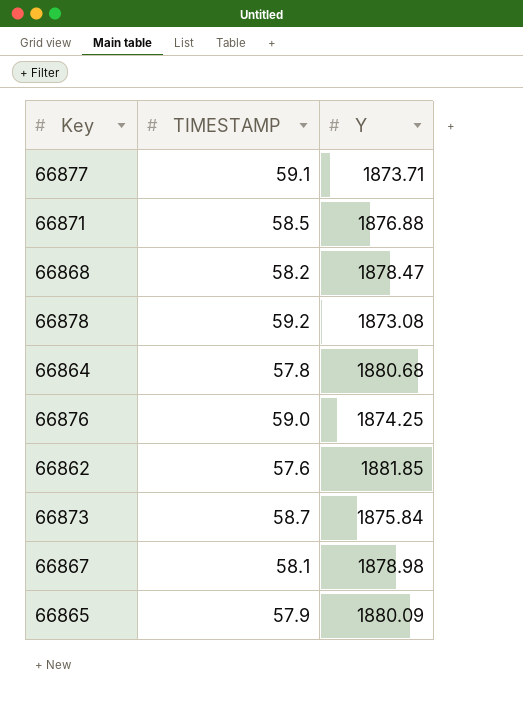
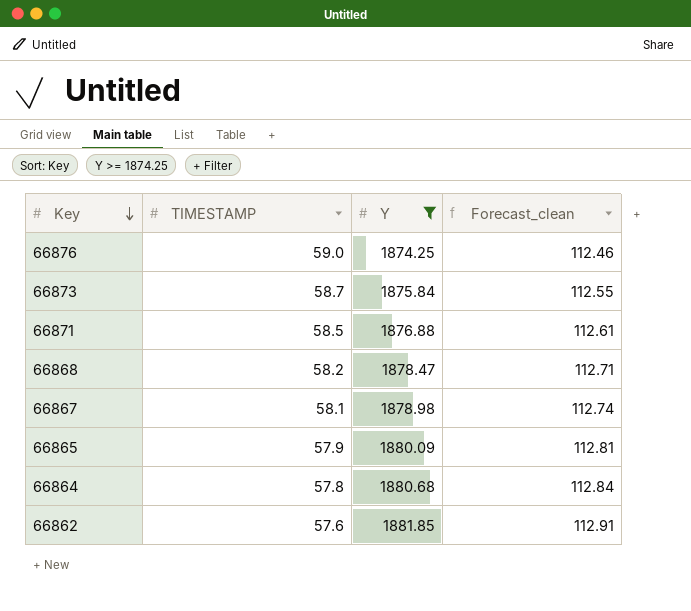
filter: none -> Y >= 1874.25
row order: none -> Key descending
column Forecast_clean | formula: none -> [Y] * 0.06

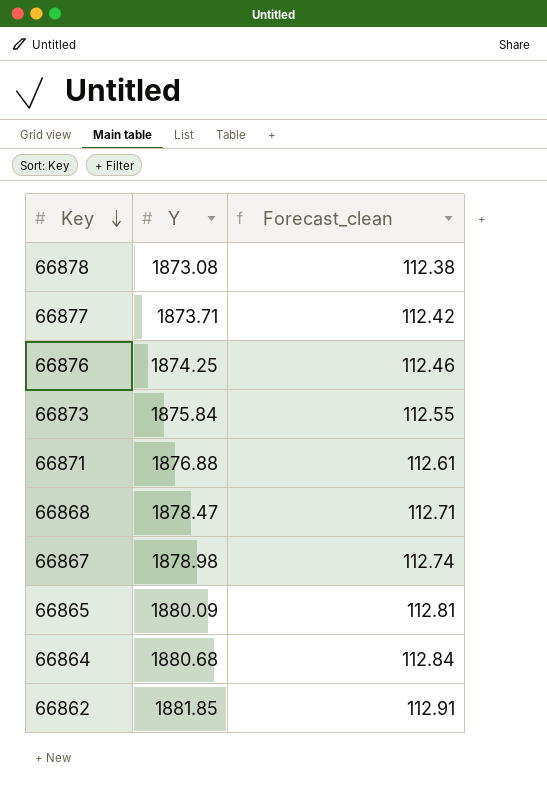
filter: Y >= 1874.25 -> none
column TIMESTAMP | position: 2 -> none

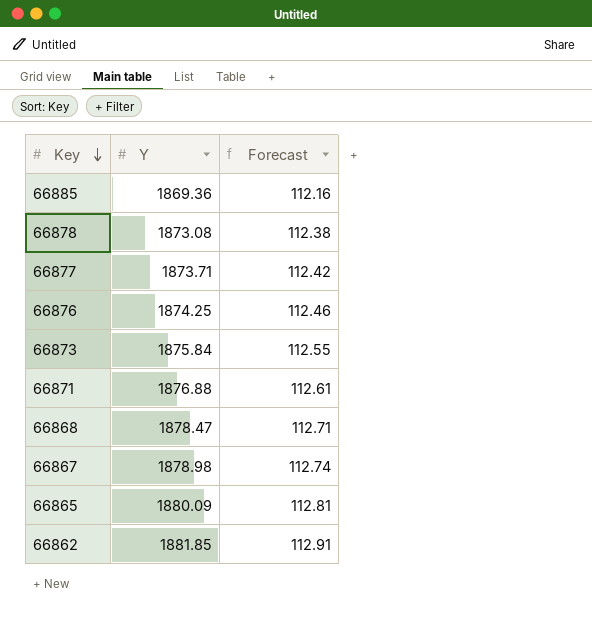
column name: Forecast_clean -> Forecast
row 66864: 1880.68 | 112.84 -> none
row 66885: none -> 1869.36 | 112.16

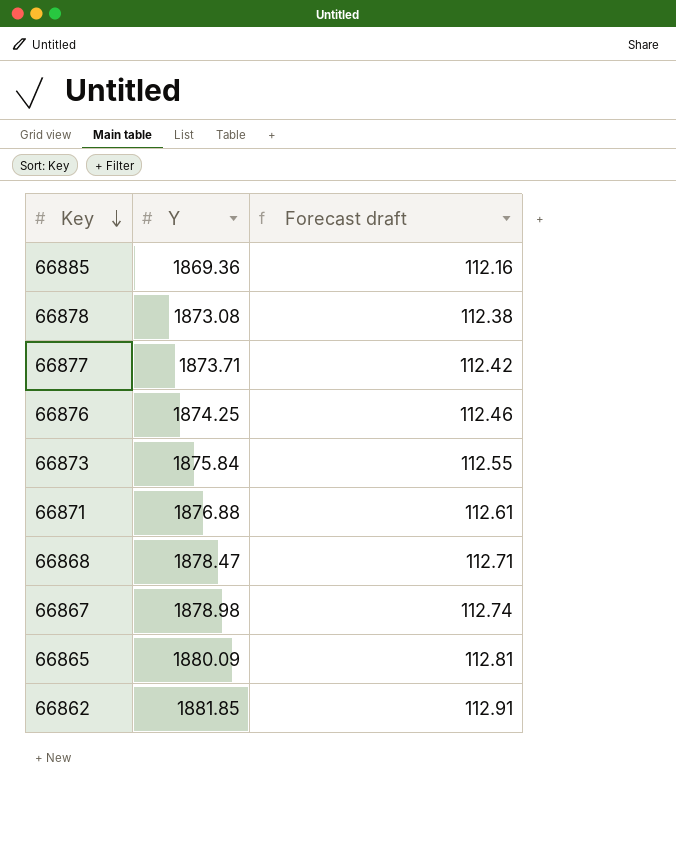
column name: Forecast -> Forecast draft

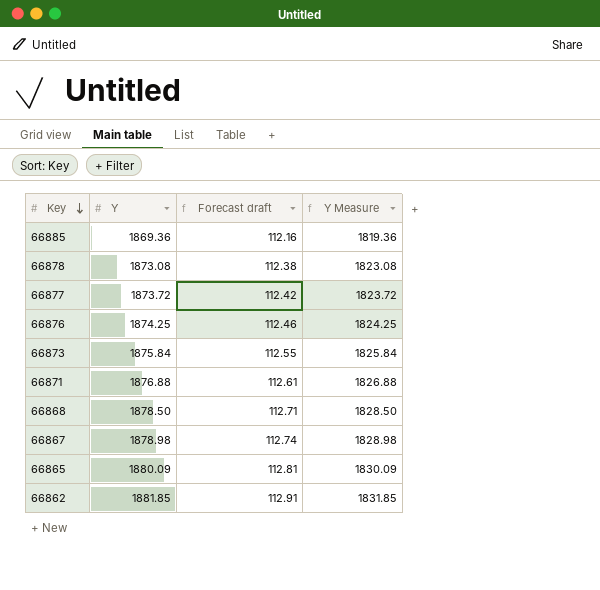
column Y Measure | formula: none -> [Y] - 50
66877 | Y: 1873.71 -> 1873.72
66868 | Y: 1878.47 -> 1878.50

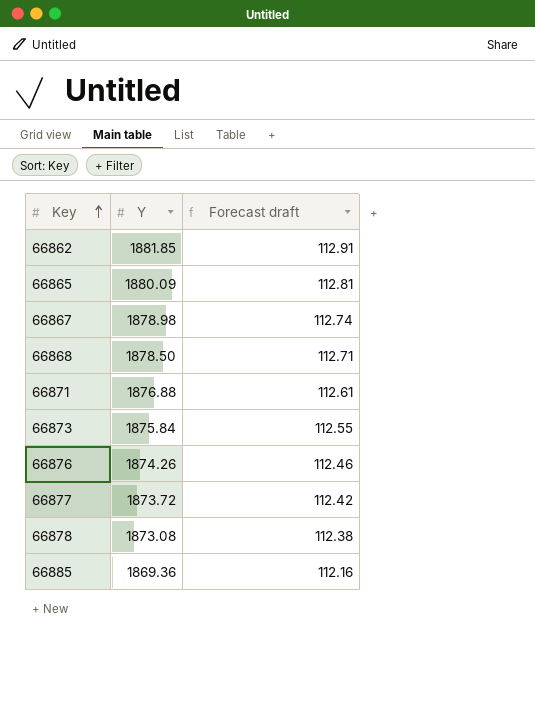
row order: Key descending -> Key ascending
column Y Measure | formula: [Y] - 50 -> none
66876 | Y: 1874.25 -> 1874.26

